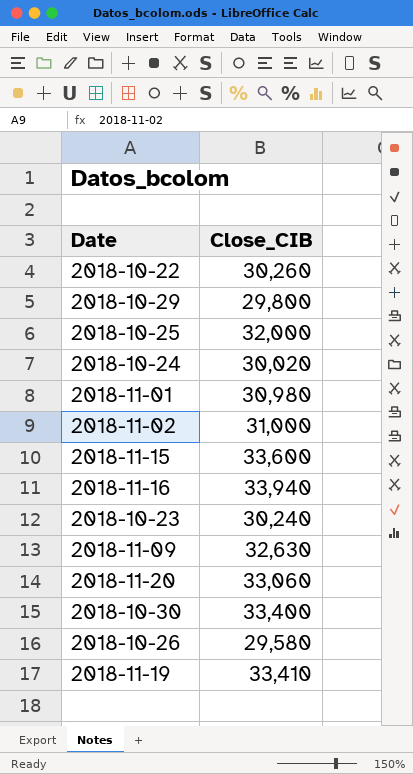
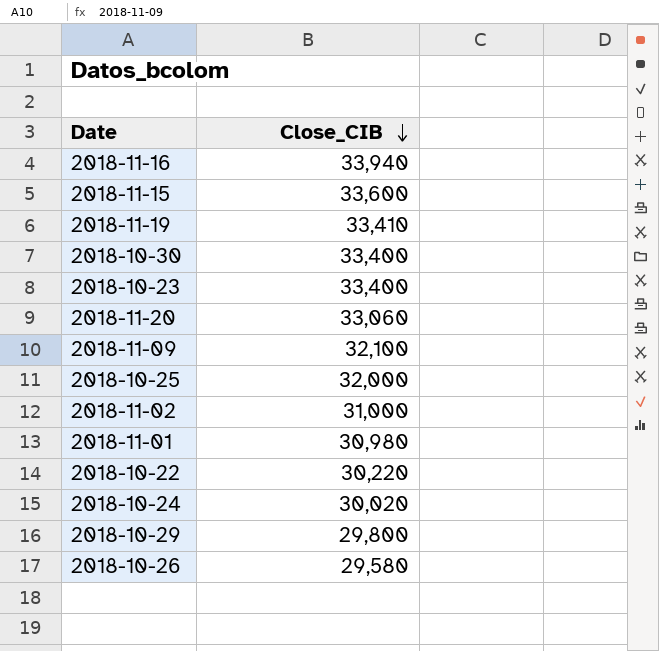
row order: none -> Close_CIB descending
2018-10-23 | Close_CIB: 30,240 -> 33,400
2018-11-09 | Close_CIB: 32,630 -> 32,100
2018-10-22 | Close_CIB: 30,260 -> 30,220

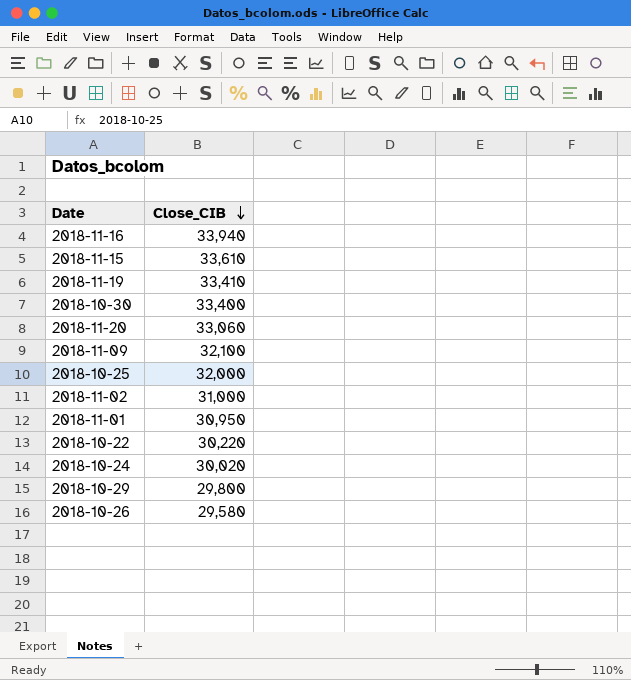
row 2018-10-23: 33,400 -> none
2018-11-15 | Close_CIB: 33,600 -> 33,610
2018-11-01 | Close_CIB: 30,980 -> 30,950

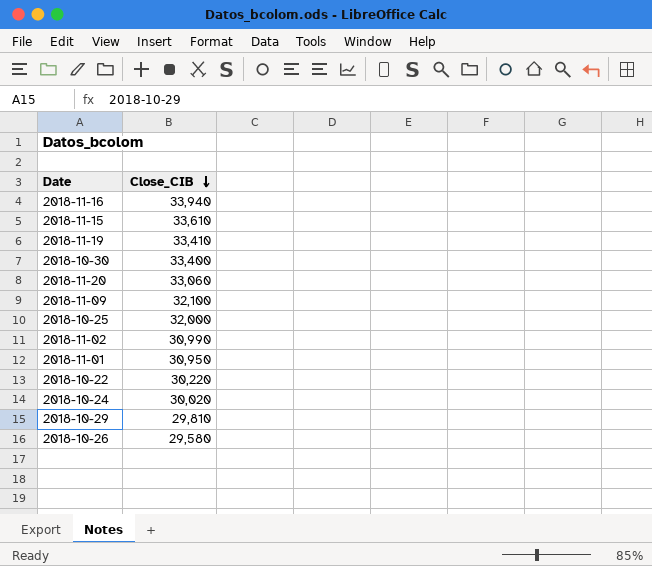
2018-11-02 | Close_CIB: 31,000 -> 30,990
2018-10-29 | Close_CIB: 29,800 -> 29,810

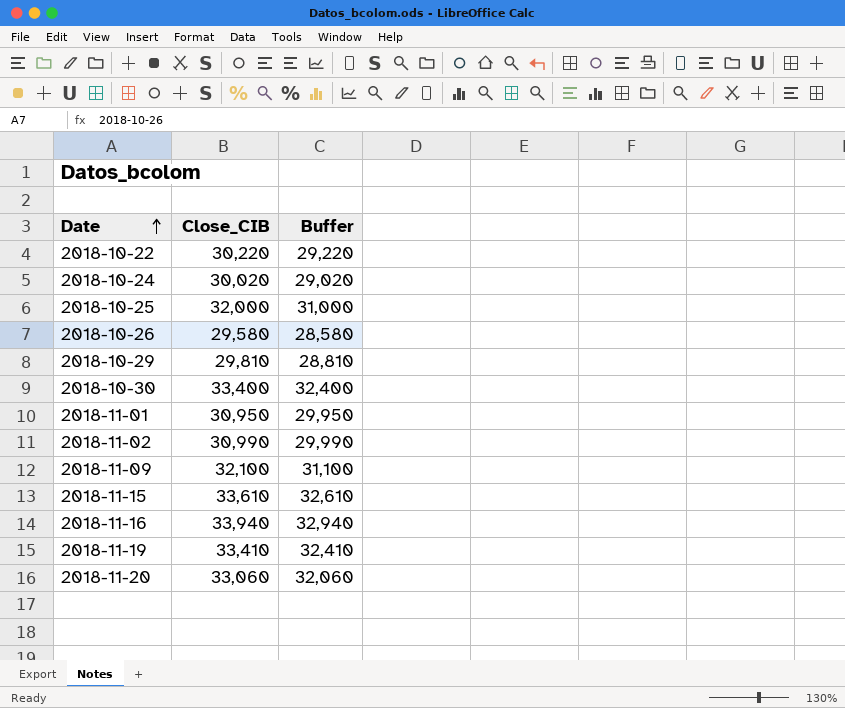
row order: Close_CIB descending -> Date ascending
column Buffer | formula: none -> [Close_CIB] - 1000

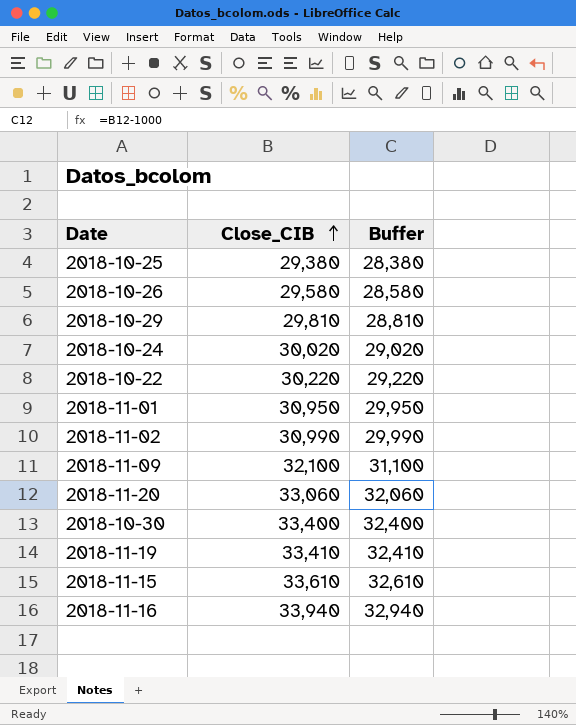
row order: Date ascending -> Close_CIB ascending
2018-10-25 | Close_CIB: 32,000 -> 29,380
2018-10-25 | Buffer: 31,000 -> 28,380

